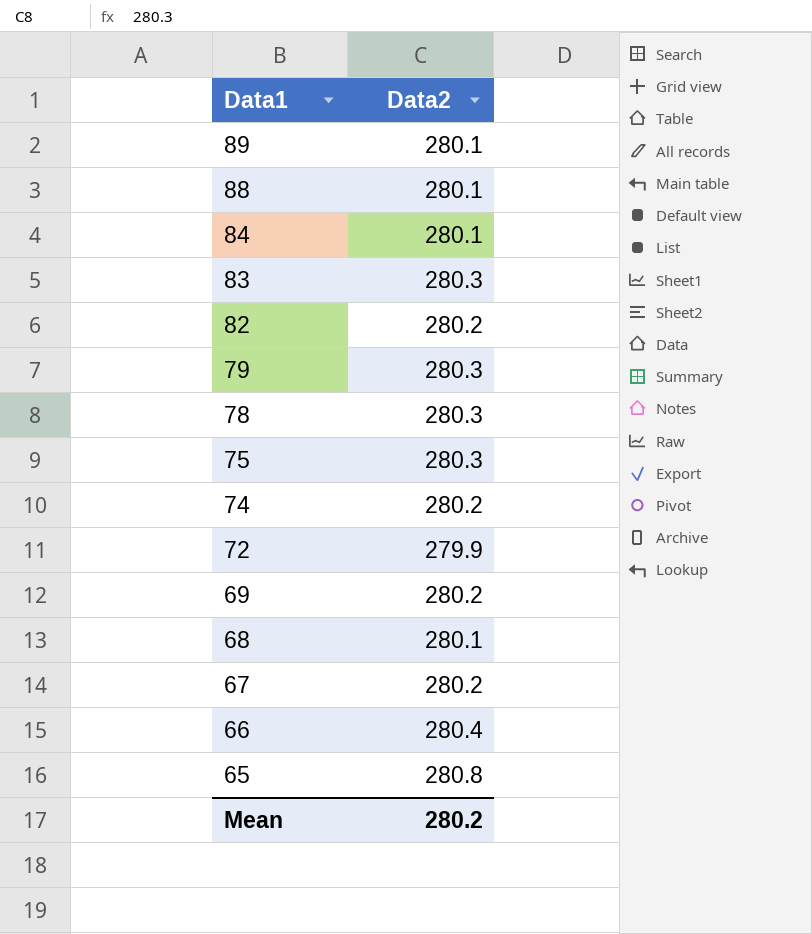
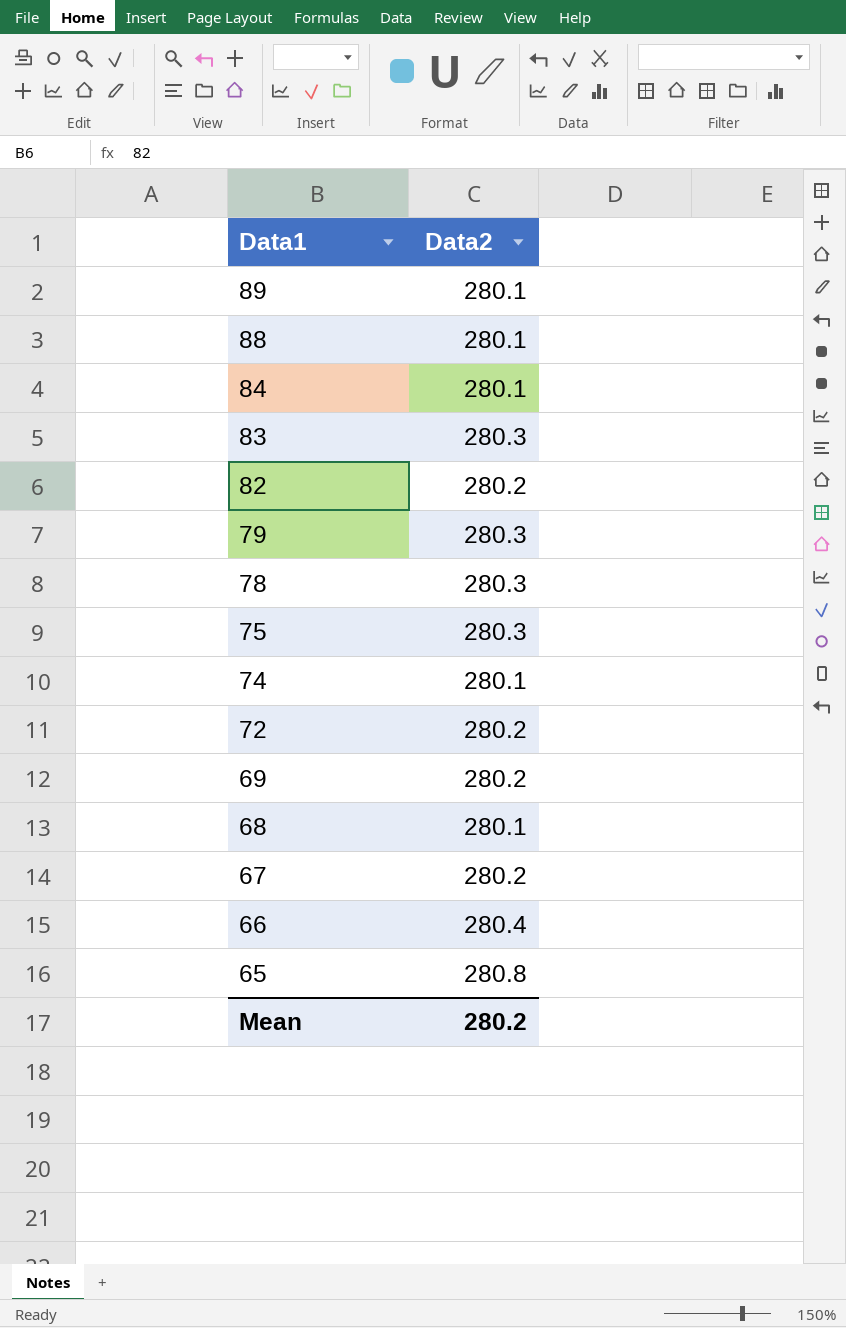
74 | Data2: 280.2 -> 280.1
72 | Data2: 279.9 -> 280.2

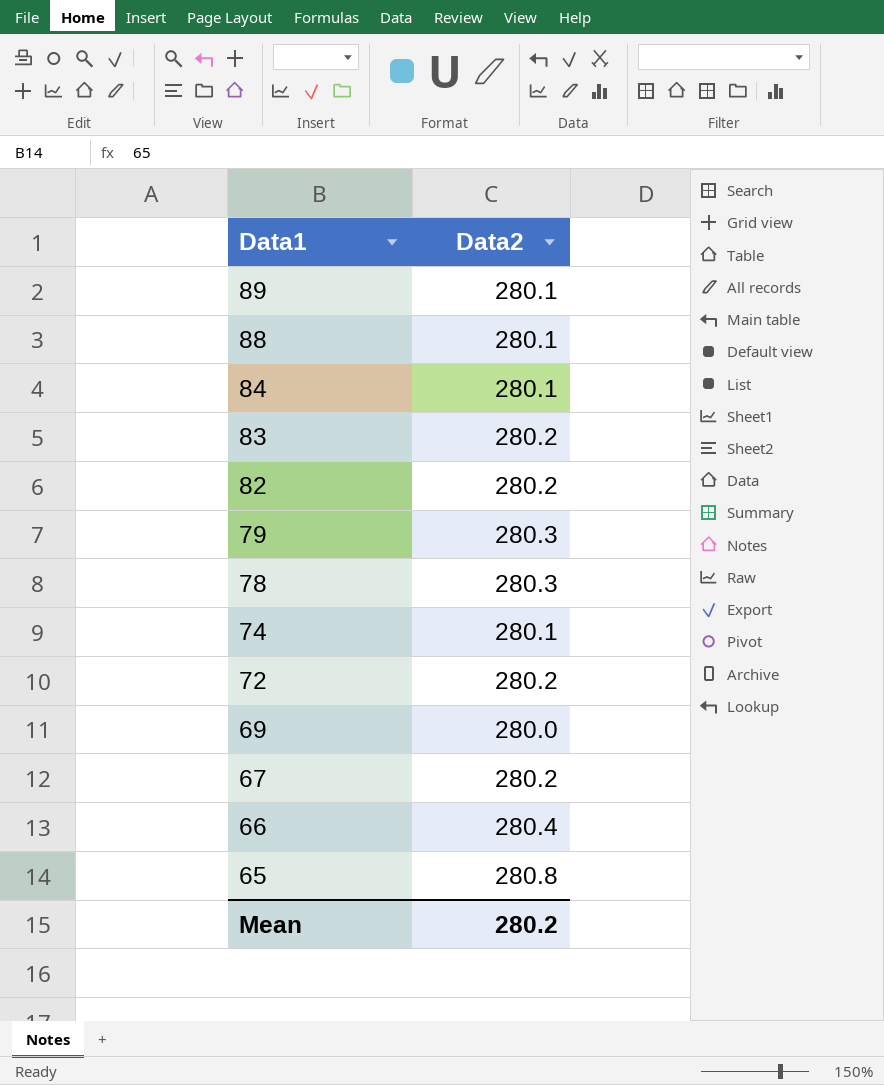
row 75: 280.3 -> none
row 68: 280.1 -> none
83 | Data2: 280.3 -> 280.2
69 | Data2: 280.2 -> 280.0

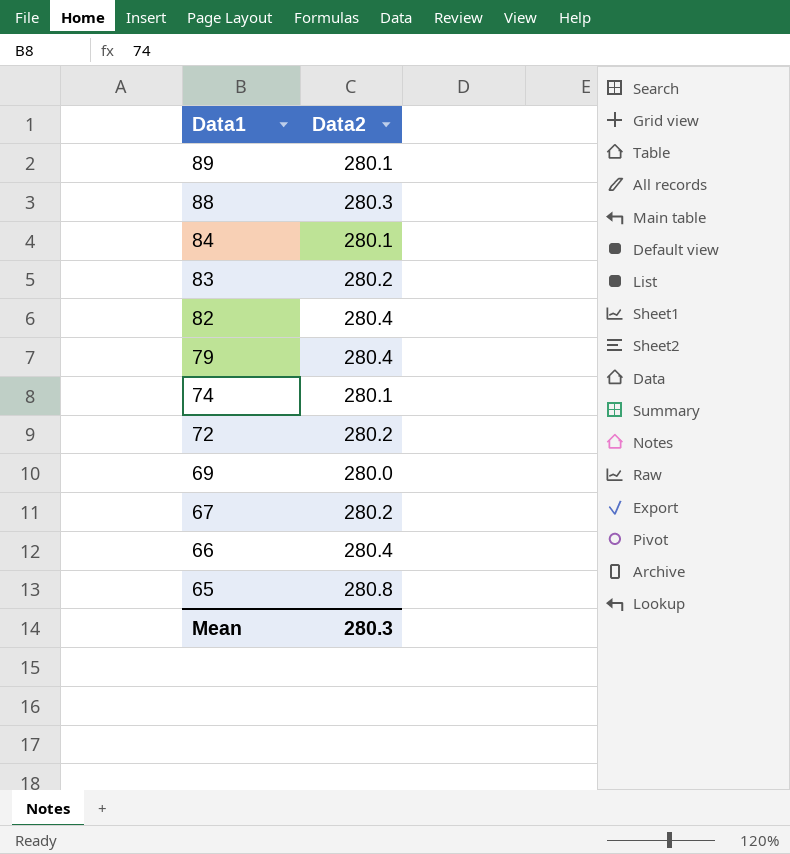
row 78: 280.3 -> none
88 | Data2: 280.1 -> 280.3
82 | Data2: 280.2 -> 280.4
79 | Data2: 280.3 -> 280.4
Mean | Data2: 280.2 -> 280.3

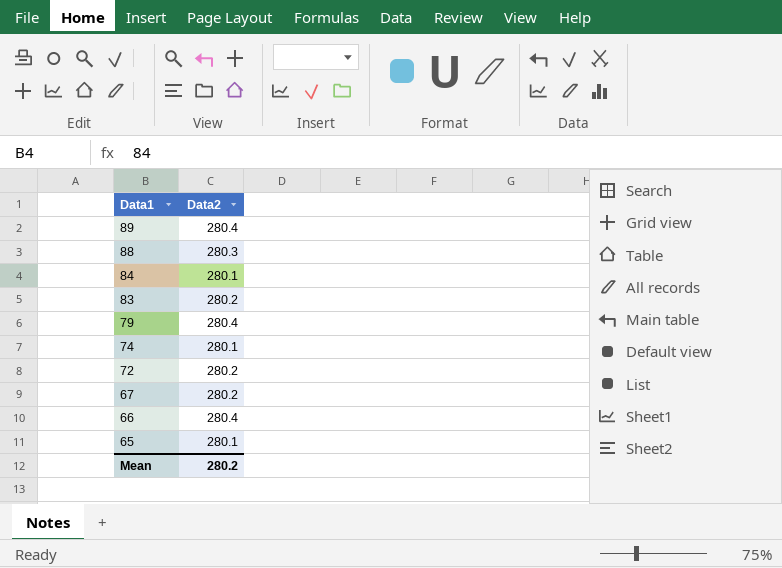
row 82: 280.4 -> none
row 69: 280.0 -> none
89 | Data2: 280.1 -> 280.4
65 | Data2: 280.8 -> 280.1
Mean | Data2: 280.3 -> 280.2

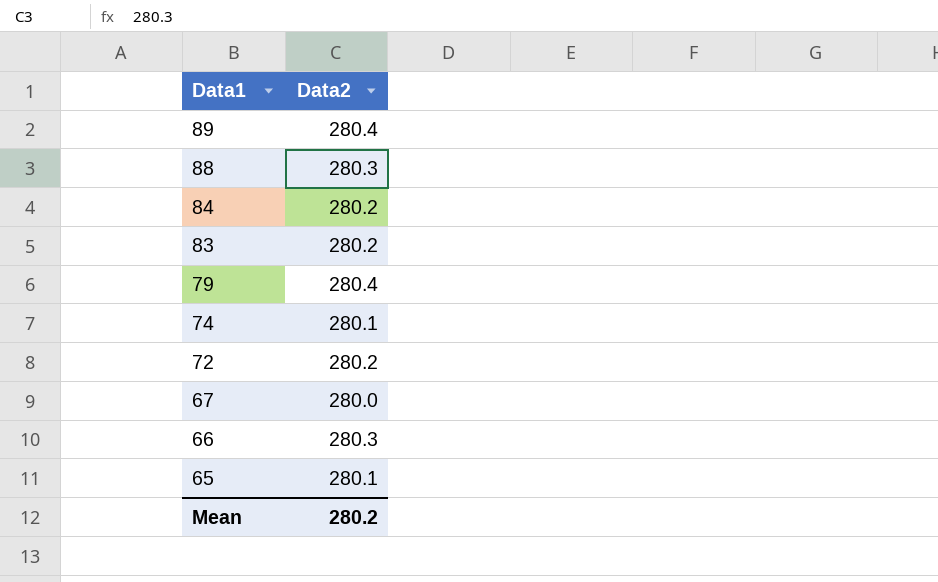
84 | Data2: 280.1 -> 280.2
67 | Data2: 280.2 -> 280.0
66 | Data2: 280.4 -> 280.3

